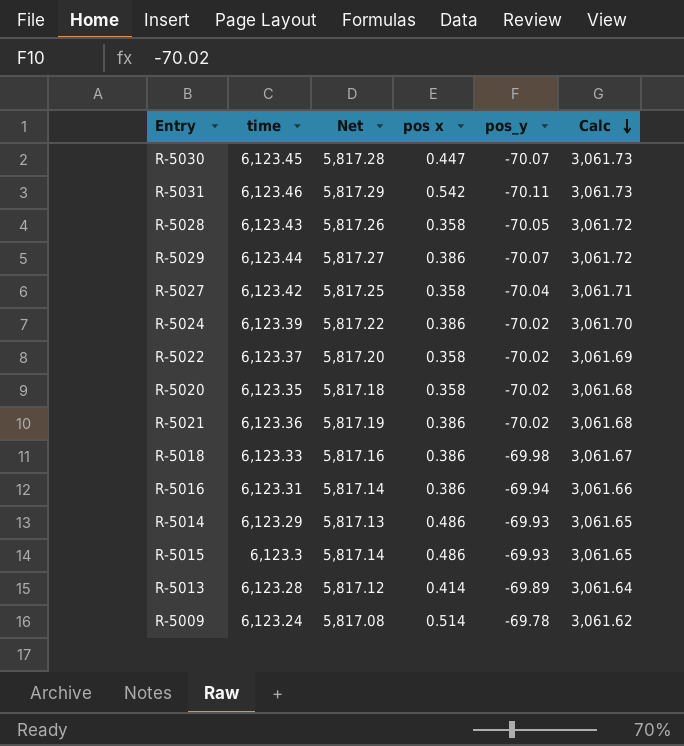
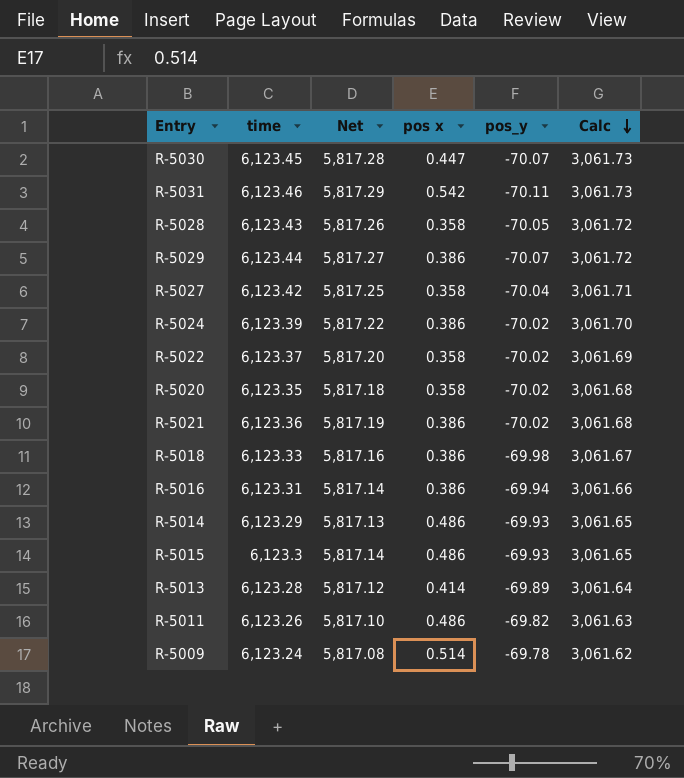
row R-5011: none -> 6,123.26 | 5,817.10 | 0.486 | -69.82 | 3,061.63

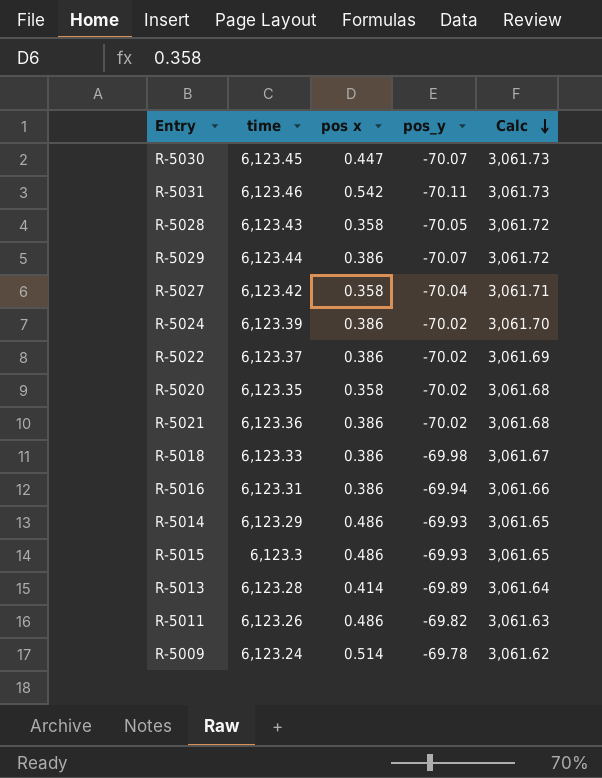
column Net | formula: [time] * 0.95 -> none
R-5022 | pos x: 0.358 -> 0.386

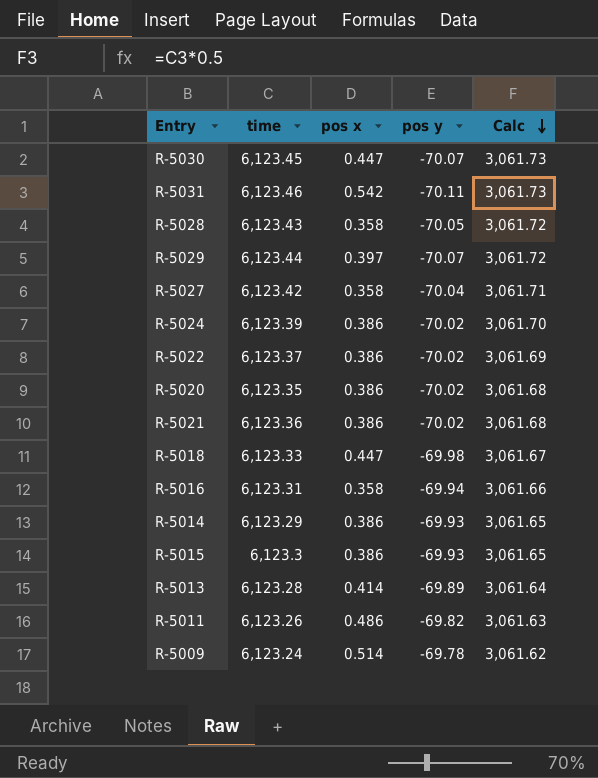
column name: pos_y -> pos y
R-5029 | pos x: 0.386 -> 0.397
R-5020 | pos x: 0.358 -> 0.386
R-5018 | pos x: 0.386 -> 0.447
R-5016 | pos x: 0.386 -> 0.358
R-5014 | pos x: 0.486 -> 0.386
R-5015 | pos x: 0.486 -> 0.386

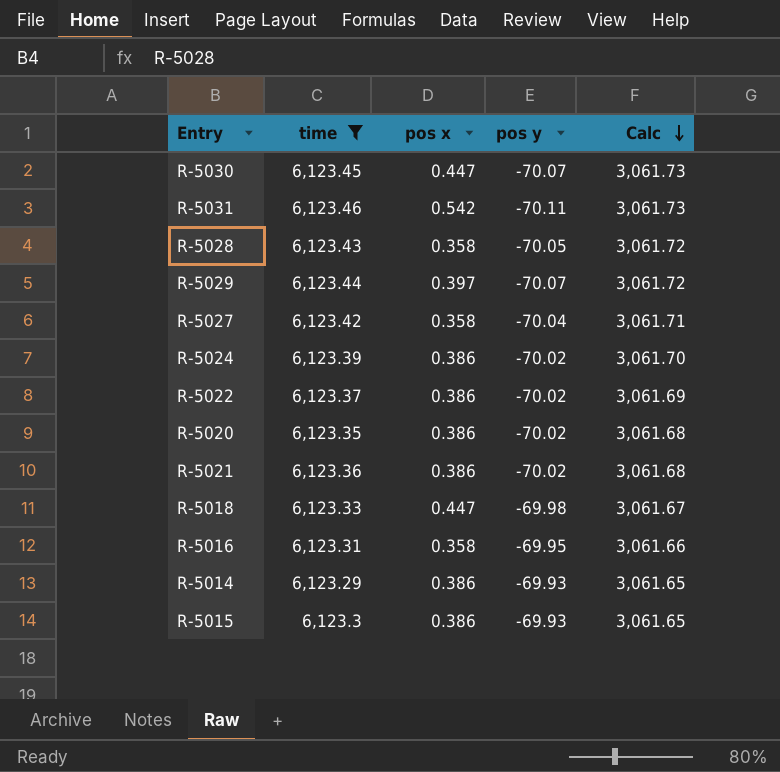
filter: none -> time >= 6,123.29
R-5016 | pos y: -69.94 -> -69.95

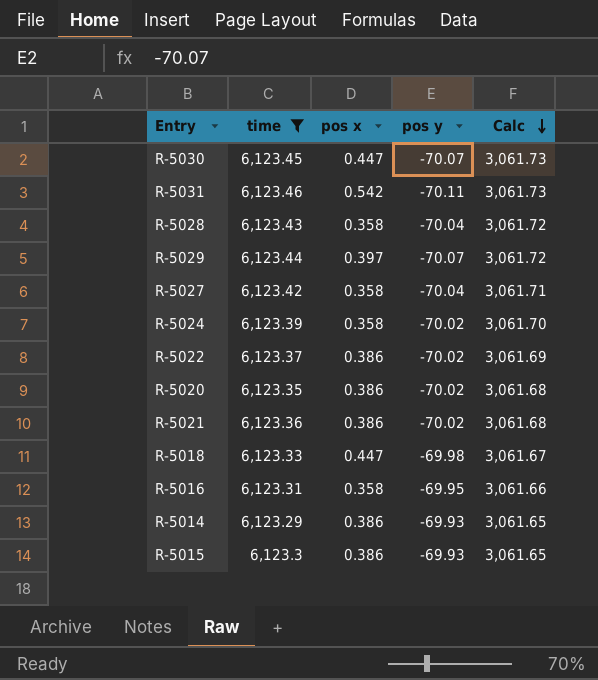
R-5028 | pos y: -70.05 -> -70.04
R-5024 | pos x: 0.386 -> 0.358

